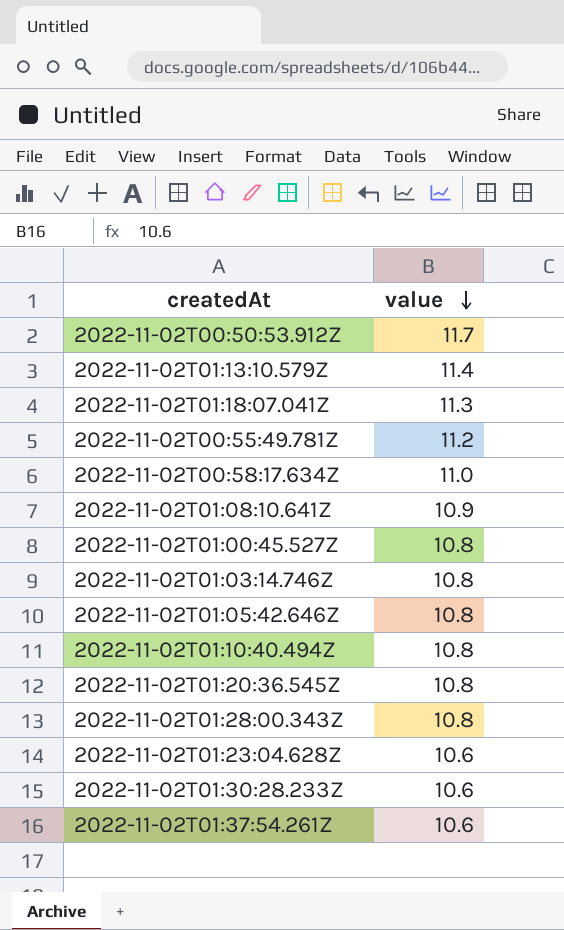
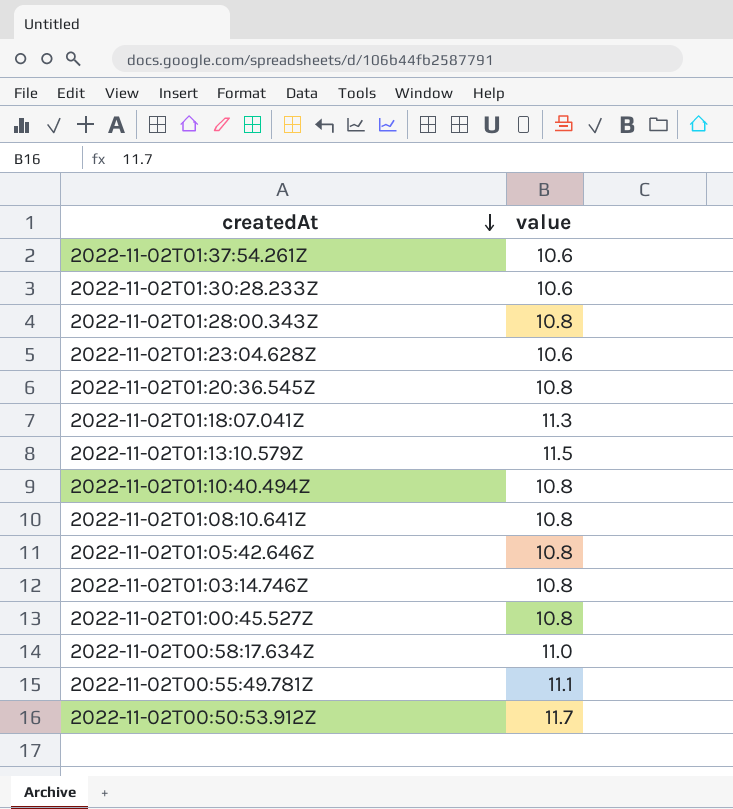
row order: value descending -> createdAt descending
2022-11-02T01:13:10.579Z | value: 11.4 -> 11.5
2022-11-02T01:08:10.641Z | value: 10.9 -> 10.8
2022-11-02T00:55:49.781Z | value: 11.2 -> 11.1

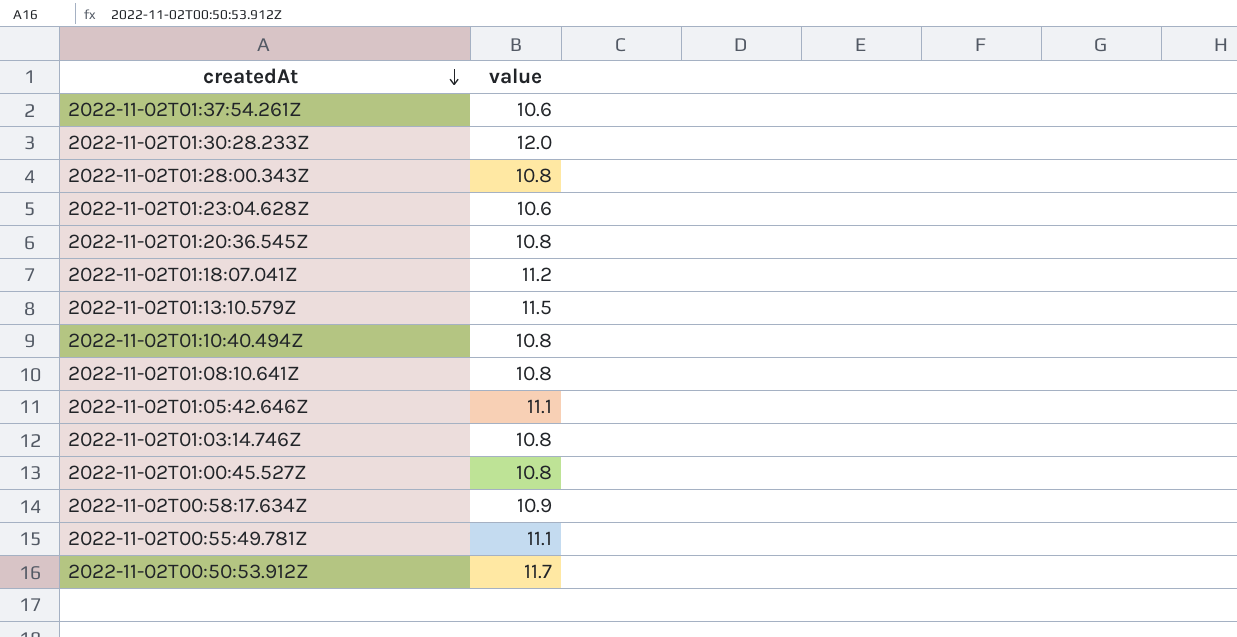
2022-11-02T01:30:28.233Z | value: 10.6 -> 12.0
2022-11-02T01:18:07.041Z | value: 11.3 -> 11.2
2022-11-02T01:05:42.646Z | value: 10.8 -> 11.1
2022-11-02T00:58:17.634Z | value: 11.0 -> 10.9

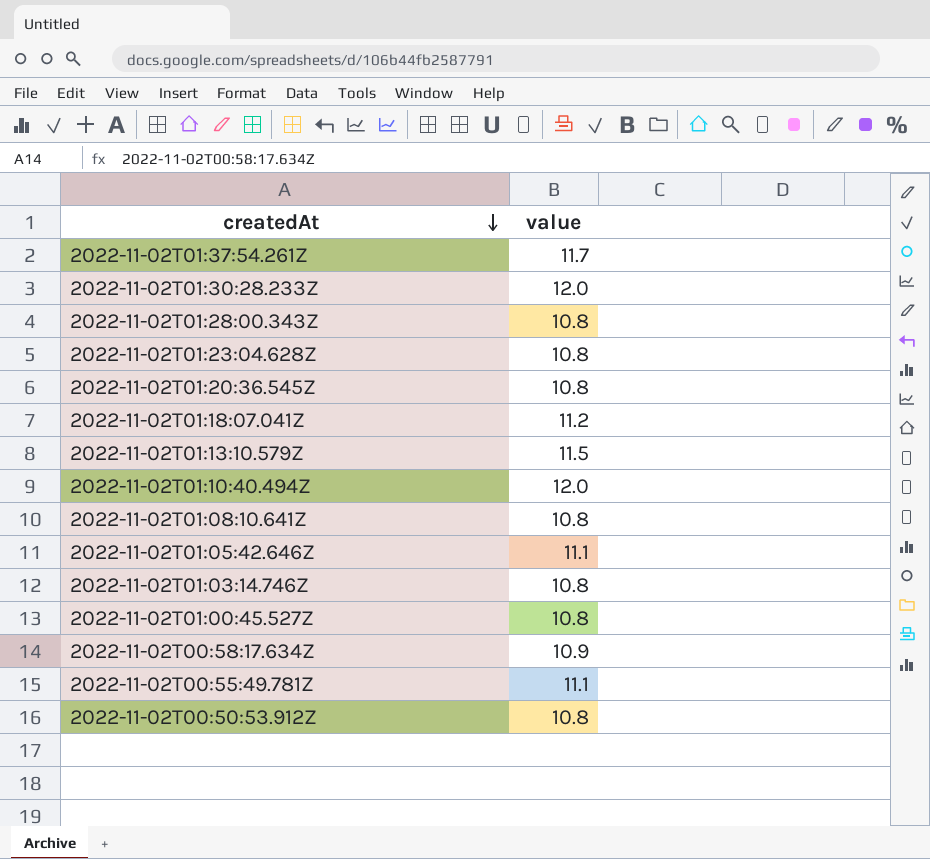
2022-11-02T01:37:54.261Z | value: 10.6 -> 11.7
2022-11-02T01:23:04.628Z | value: 10.6 -> 10.8
2022-11-02T01:10:40.494Z | value: 10.8 -> 12.0
2022-11-02T00:50:53.912Z | value: 11.7 -> 10.8

